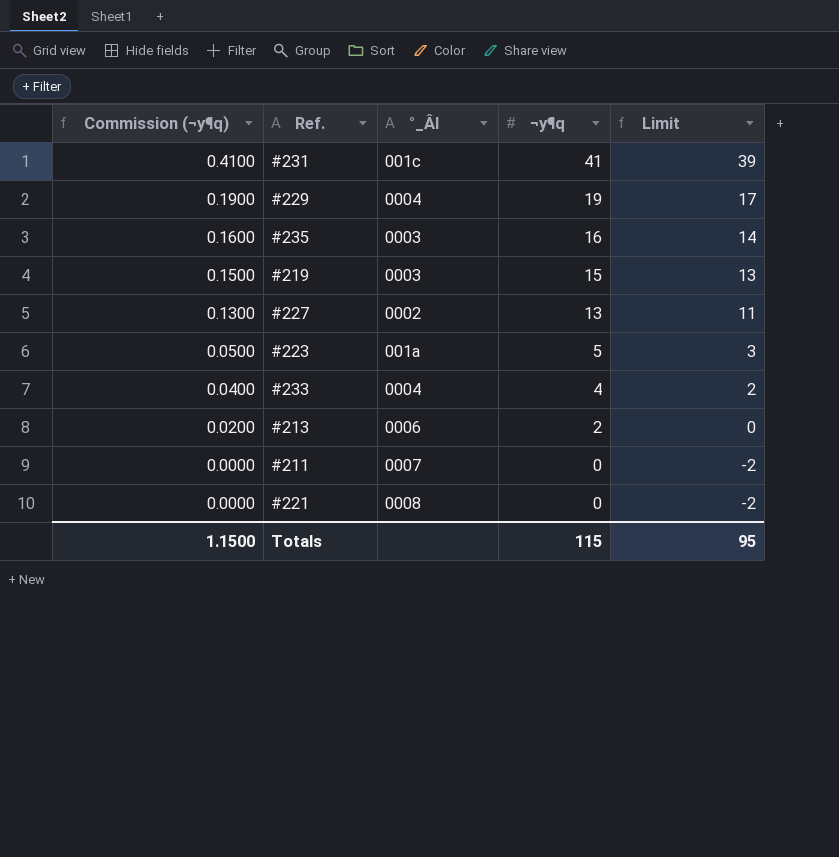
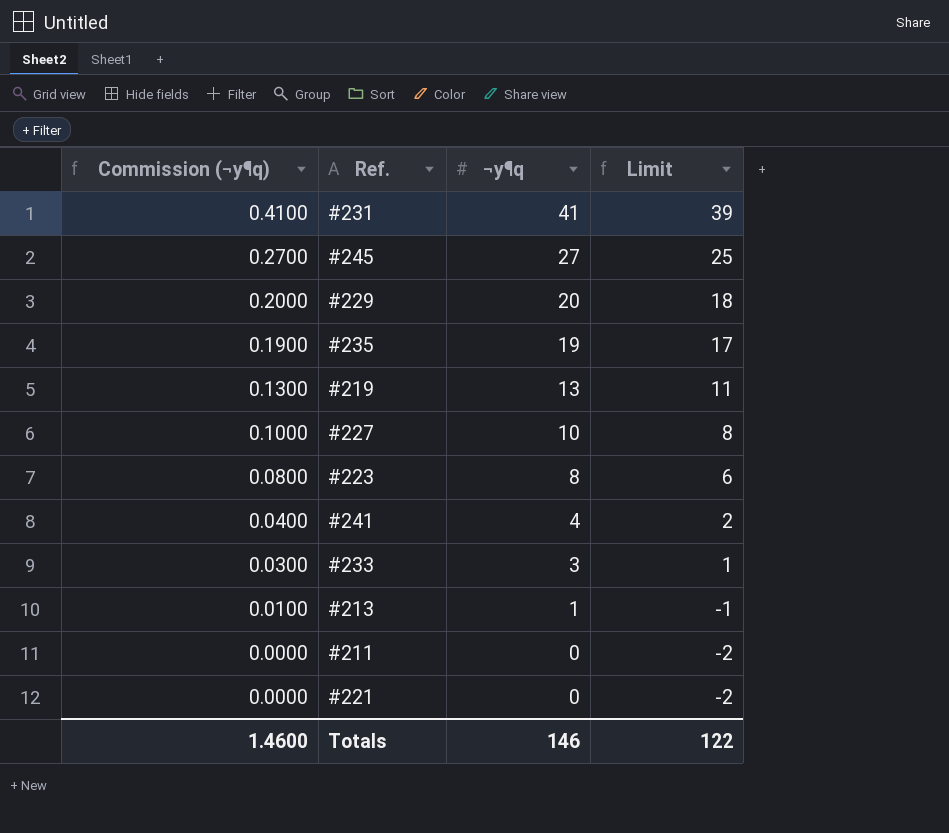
column °_ÂI | position: 3 -> none
row #245: none -> 0.2700 | 27 | 25
#229 | Commission (¬y¶q): 0.1900 -> 0.2000
#229 | ¬y¶q: 19 -> 20
#229 | Limit: 17 -> 18
#235 | Commission (¬y¶q): 0.1600 -> 0.1900
#235 | ¬y¶q: 16 -> 19
#235 | Limit: 14 -> 17
#219 | Commission (¬y¶q): 0.1500 -> 0.1300
#219 | ¬y¶q: 15 -> 13
#219 | Limit: 13 -> 11
#227 | Commission (¬y¶q): 0.1300 -> 0.1000
#227 | ¬y¶q: 13 -> 10
#227 | Limit: 11 -> 8
#223 | Commission (¬y¶q): 0.0500 -> 0.0800
#223 | ¬y¶q: 5 -> 8
#223 | Limit: 3 -> 6
row #241: none -> 0.0400 | 4 | 2
#233 | Commission (¬y¶q): 0.0400 -> 0.0300
#233 | ¬y¶q: 4 -> 3
#233 | Limit: 2 -> 1
#213 | Commission (¬y¶q): 0.0200 -> 0.0100
#213 | ¬y¶q: 2 -> 1
#213 | Limit: 0 -> -1
Totals | Commission (¬y¶q): 1.1500 -> 1.4600
Totals | ¬y¶q: 115 -> 146
Totals | Limit: 95 -> 122

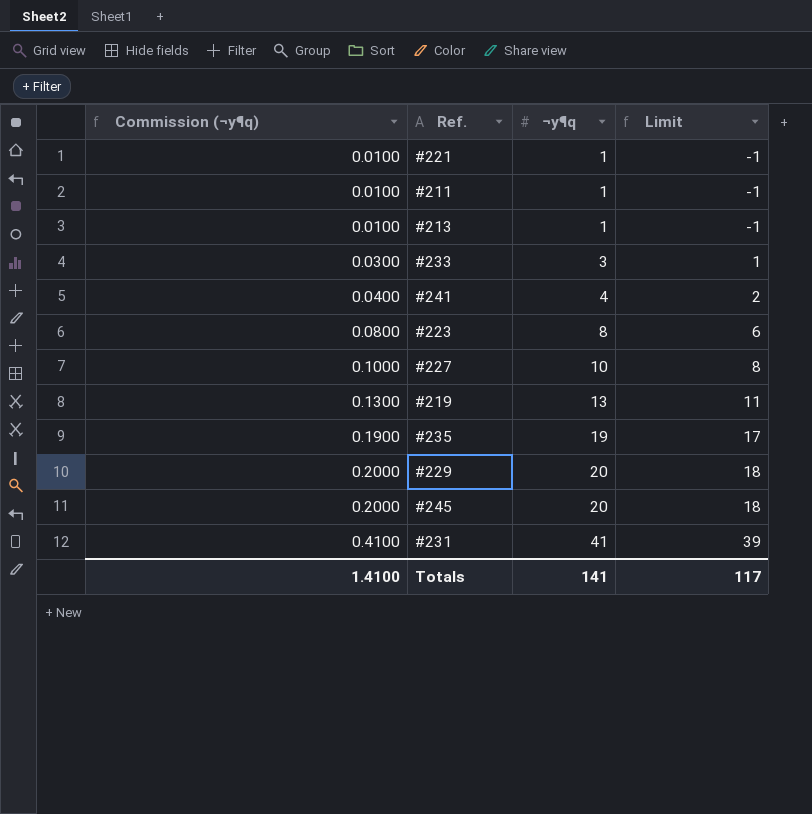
row order: Commission (¬y¶q) descending -> Commission (¬y¶q) ascending
#221 | Commission (¬y¶q): 0.0000 -> 0.0100
#221 | ¬y¶q: 0 -> 1
#221 | Limit: -2 -> -1
#211 | Commission (¬y¶q): 0.0000 -> 0.0100
#211 | ¬y¶q: 0 -> 1
#211 | Limit: -2 -> -1
#245 | Commission (¬y¶q): 0.2700 -> 0.2000
#245 | ¬y¶q: 27 -> 20
#245 | Limit: 25 -> 18
Totals | Commission (¬y¶q): 1.4600 -> 1.4100
Totals | ¬y¶q: 146 -> 141
Totals | Limit: 122 -> 117

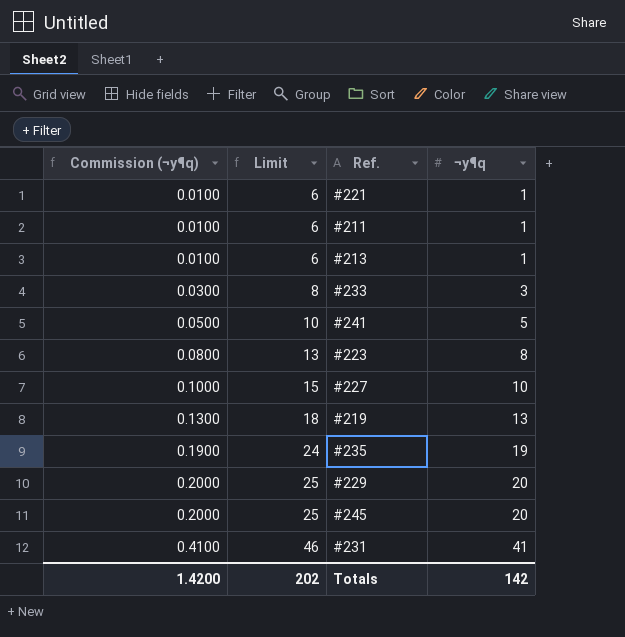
column Limit | formula: [¬y¶q] - 2 -> [¬y¶q] + 5
column Limit | position: 4 -> 2
#241 | Commission (¬y¶q): 0.0400 -> 0.0500
#241 | ¬y¶q: 4 -> 5
Totals | Commission (¬y¶q): 1.4100 -> 1.4200
Totals | Limit: 117 -> 202
Totals | ¬y¶q: 141 -> 142

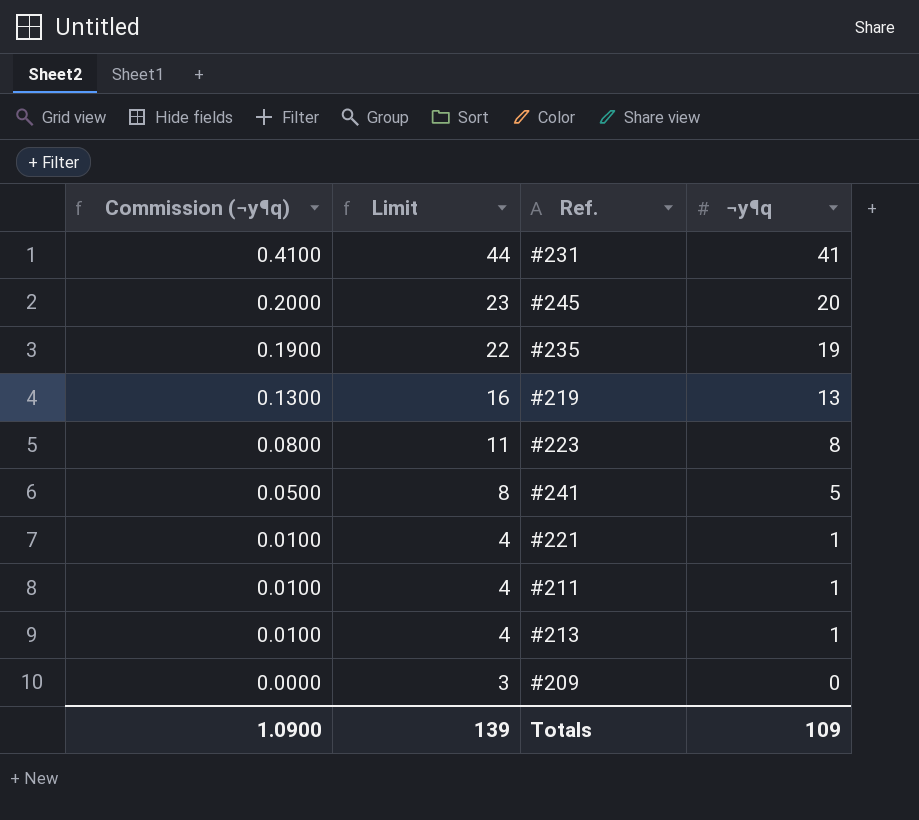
row order: Commission (¬y¶q) ascending -> Commission (¬y¶q) descending
column Limit | formula: [¬y¶q] + 5 -> [¬y¶q] + 3
row #233: 0.0300 | 8 | 3 -> none
row #227: 0.1000 | 15 | 10 -> none
row #229: 0.2000 | 25 | 20 -> none
row #209: none -> 0.0000 | 3 | 0
Totals | Commission (¬y¶q): 1.4200 -> 1.0900
Totals | Limit: 202 -> 139
Totals | ¬y¶q: 142 -> 109

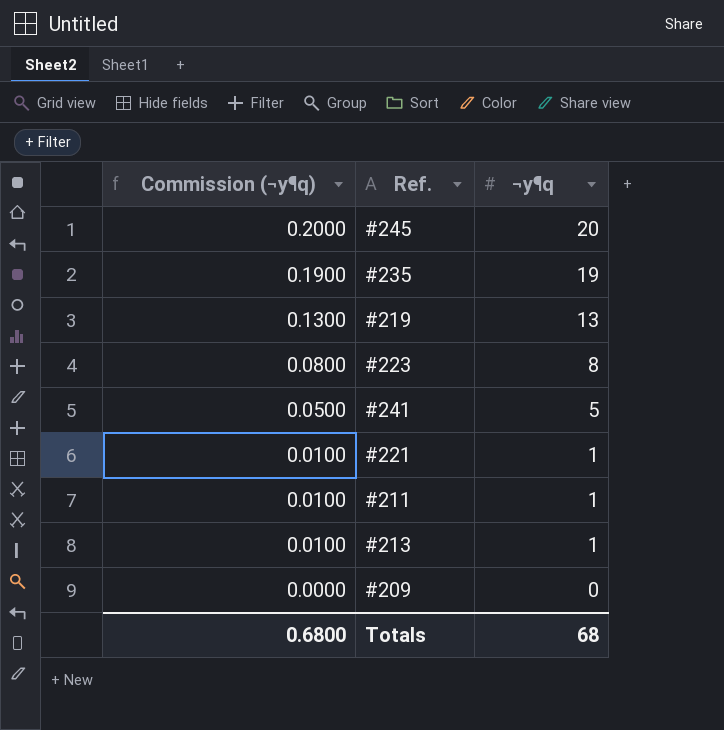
column Limit | formula: [¬y¶q] + 3 -> none
row #231: 0.4100 | 44 | 41 -> none
Totals | Commission (¬y¶q): 1.0900 -> 0.6800
Totals | ¬y¶q: 109 -> 68

